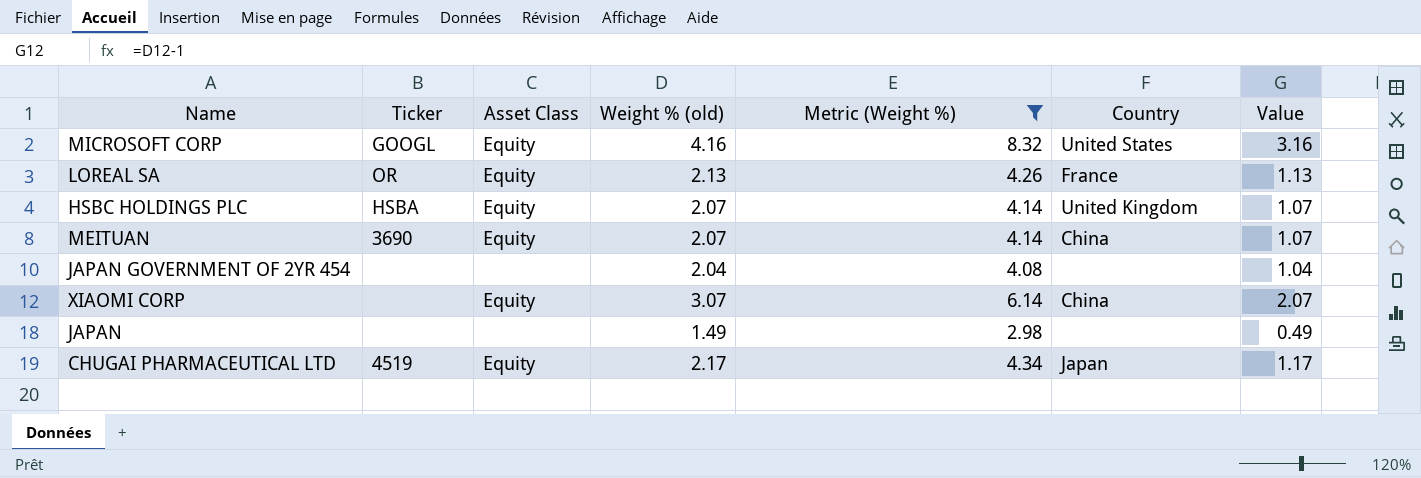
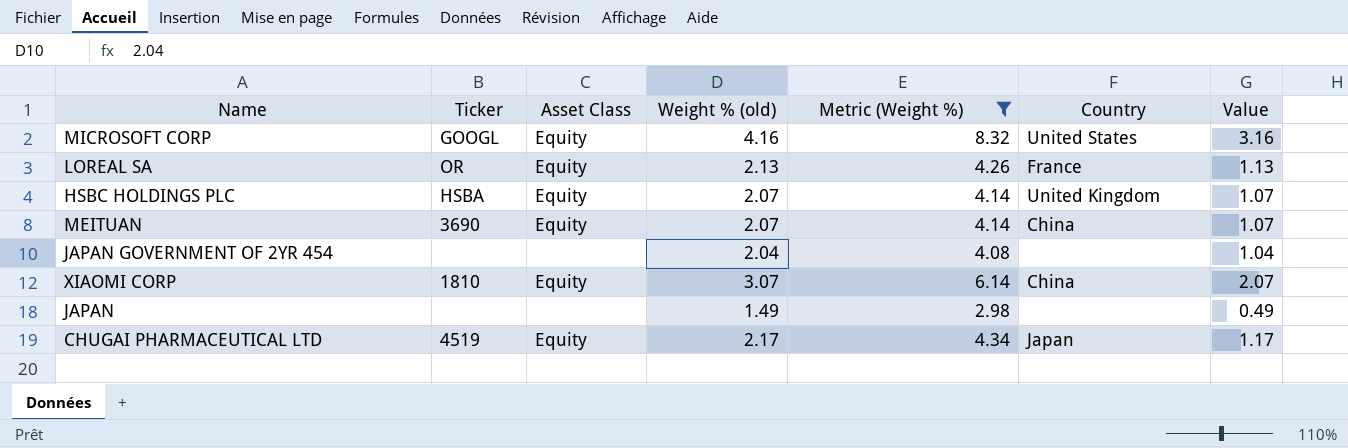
XIAOMI CORP | Ticker: none -> 1810

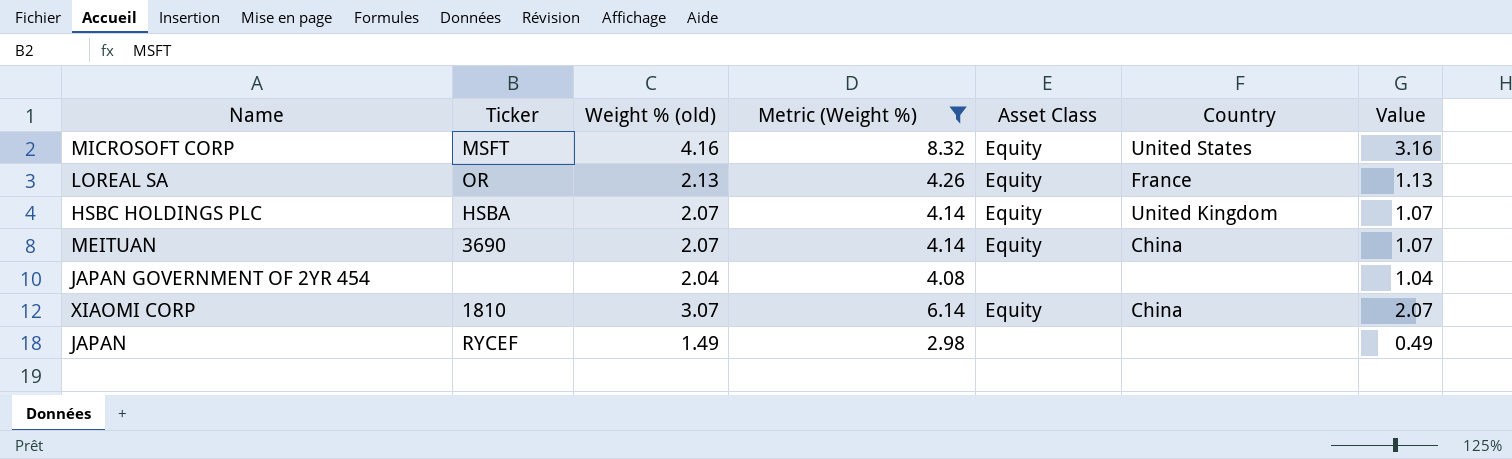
column Asset Class | position: 3 -> 5
row CHUGAI PHARMACEUTICAL LTD: 4519 | Equity | 2.17 | 4.34 | Japan | 1.17 -> none
MICROSOFT CORP | Ticker: GOOGL -> MSFT
JAPAN | Ticker: none -> RYCEF

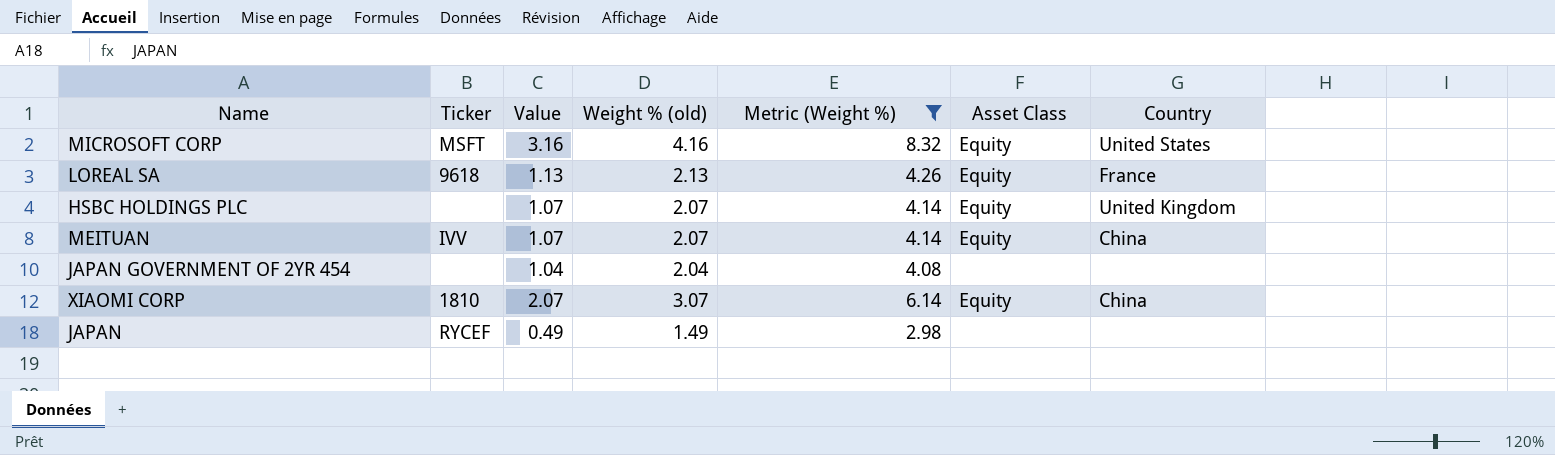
column Value | position: 7 -> 3
LOREAL SA | Ticker: OR -> 9618
HSBC HOLDINGS PLC | Ticker: HSBA -> none
MEITUAN | Ticker: 3690 -> IVV

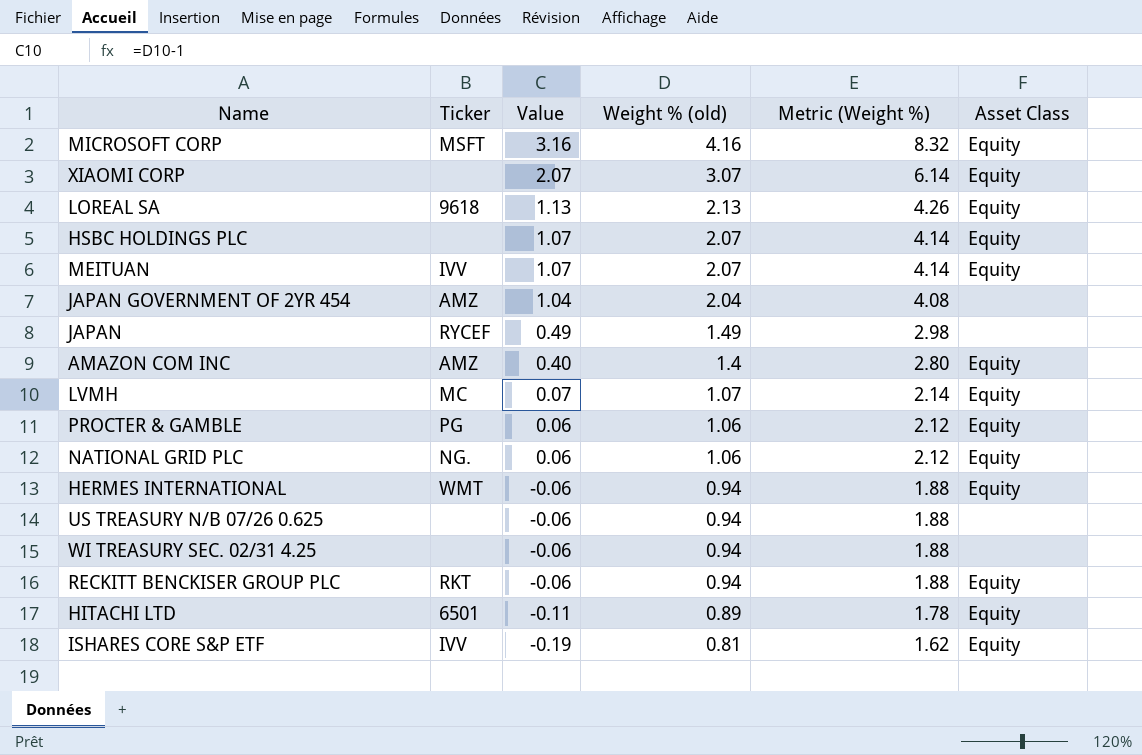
filter: Metric (Weight %) >= 2.98 -> none
row order: none -> Value descending
column Country | position: 7 -> none
XIAOMI CORP | Ticker: 1810 -> none
JAPAN GOVERNMENT OF 2YR 454 | Ticker: none -> AMZ

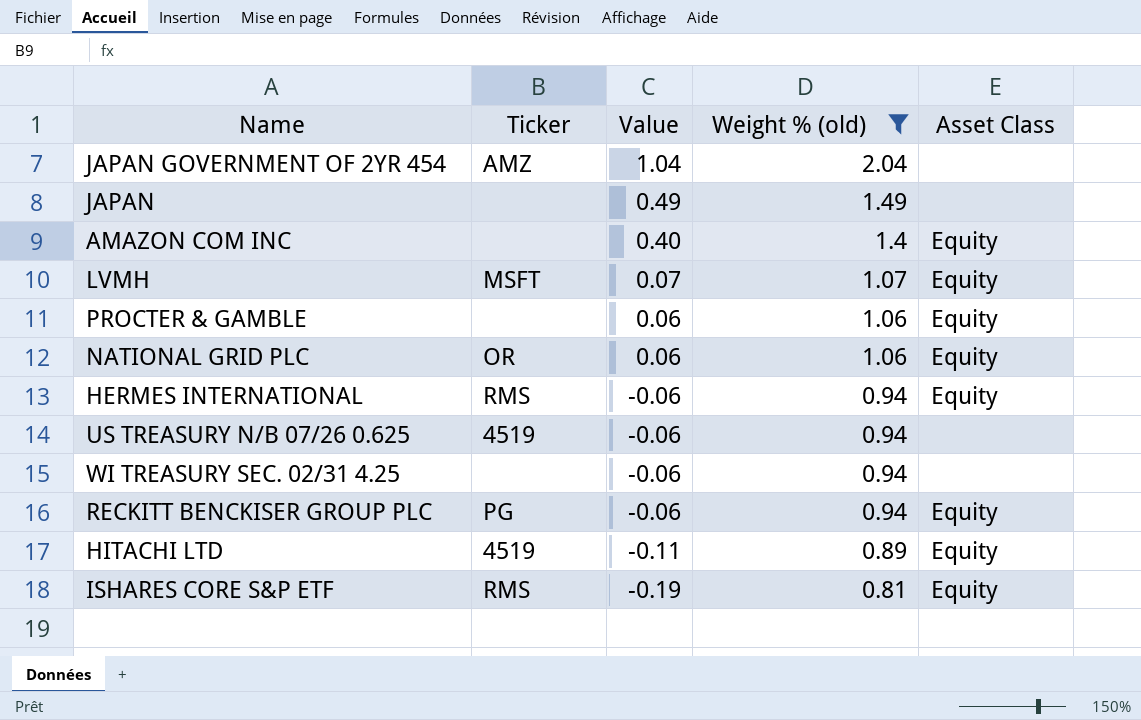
filter: none -> Weight % (old) <= 2.04
column Metric (Weight %) | formula: [Weight % (old)] * 2 -> none
JAPAN | Ticker: RYCEF -> none
AMAZON COM INC | Ticker: AMZ -> none
LVMH | Ticker: MC -> MSFT
PROCTER & GAMBLE | Ticker: PG -> none
NATIONAL GRID PLC | Ticker: NG. -> OR
HERMES INTERNATIONAL | Ticker: WMT -> RMS
US TREASURY N/B 07/26 0.625 | Ticker: none -> 4519
RECKITT BENCKISER GROUP PLC | Ticker: RKT -> PG
HITACHI LTD | Ticker: 6501 -> 4519
ISHARES CORE S&P ETF | Ticker: IVV -> RMS

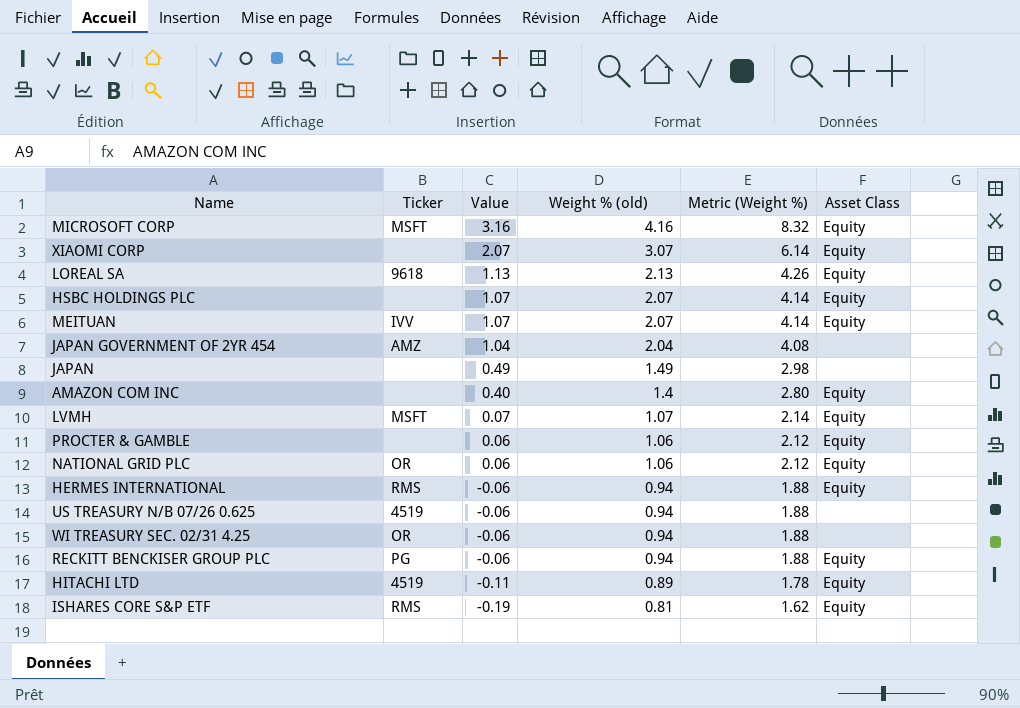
filter: Weight % (old) <= 2.04 -> none
column Metric (Weight %) | formula: none -> [Weight % (old)] * 2
WI TREASURY SEC. 02/31 4.25 | Ticker: none -> OR

